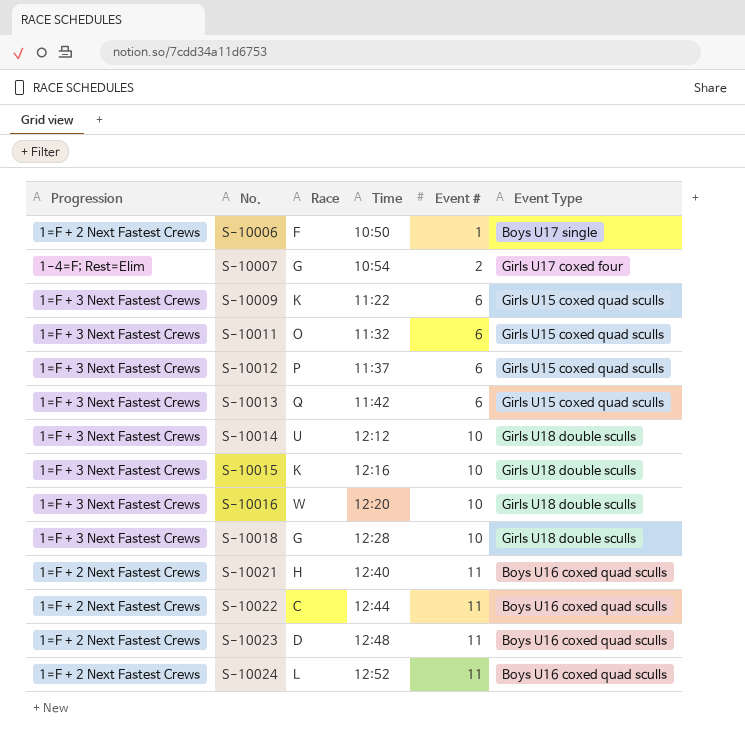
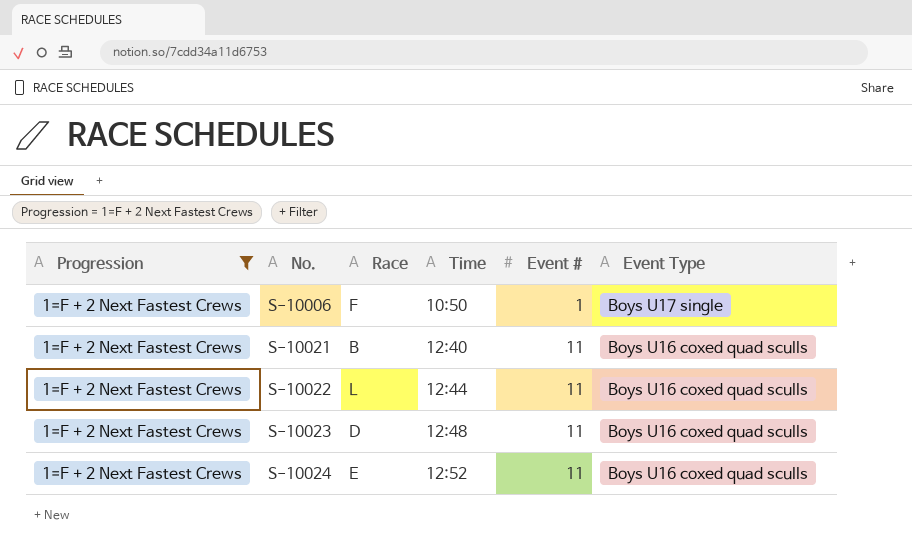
filter: none -> Progression = 1=F + 2 Next Fastest Crews
S-10021 | Race: H -> B
S-10022 | Race: C -> L
S-10024 | Race: L -> E

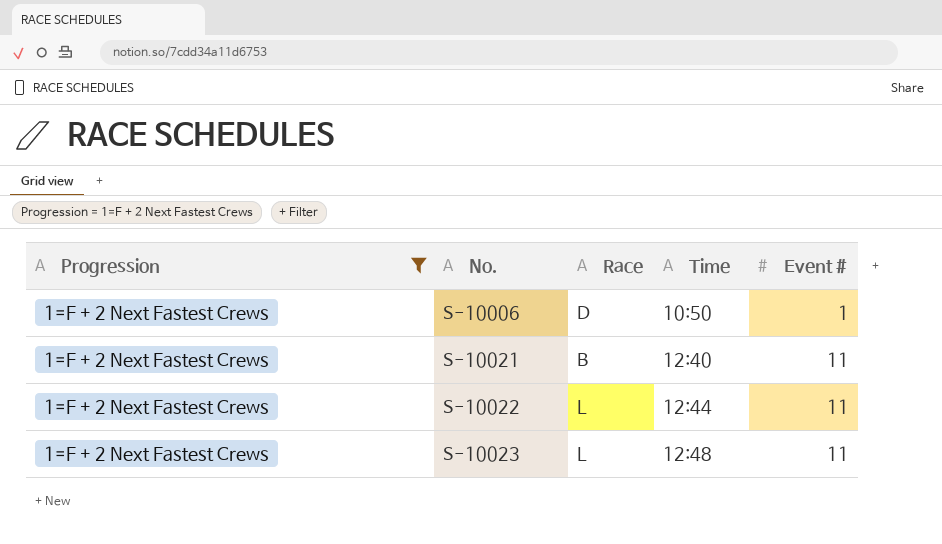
column Event Type | position: 6 -> none
row S-10024: 1=F + 2 Next Fastest Crews | E | 12:52 | 11 | Boys U16 coxed quad sculls -> none
S-10006 | Race: F -> D
S-10023 | Race: D -> L

